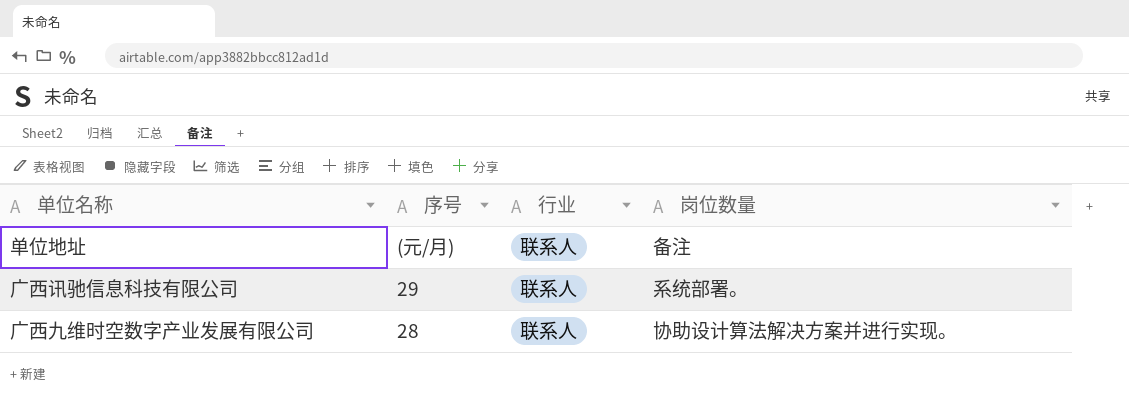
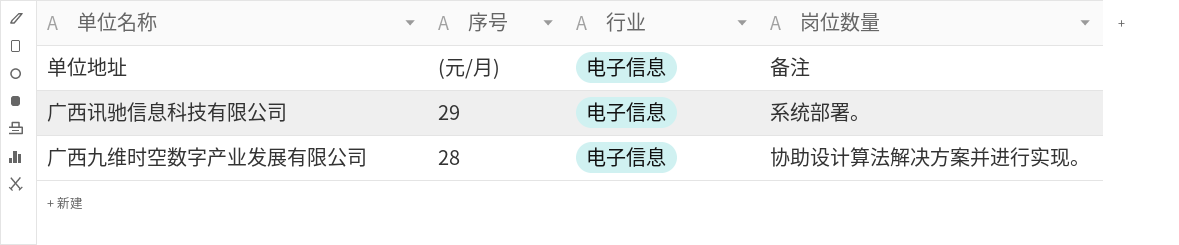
单位地址 | 行业: 联系人 -> 电子信息
广西讯驰信息科技有限公司 | 行业: 联系人 -> 电子信息
广西九维时空数字产业发展有限公司 | 行业: 联系人 -> 电子信息

